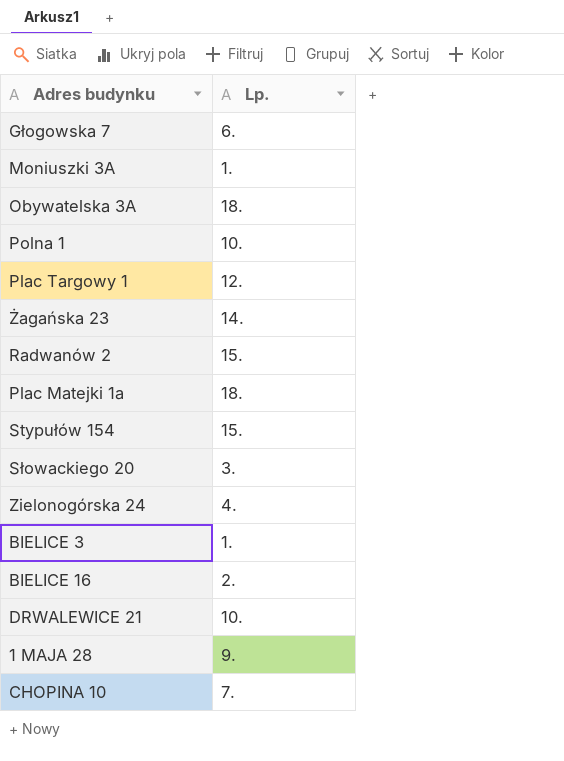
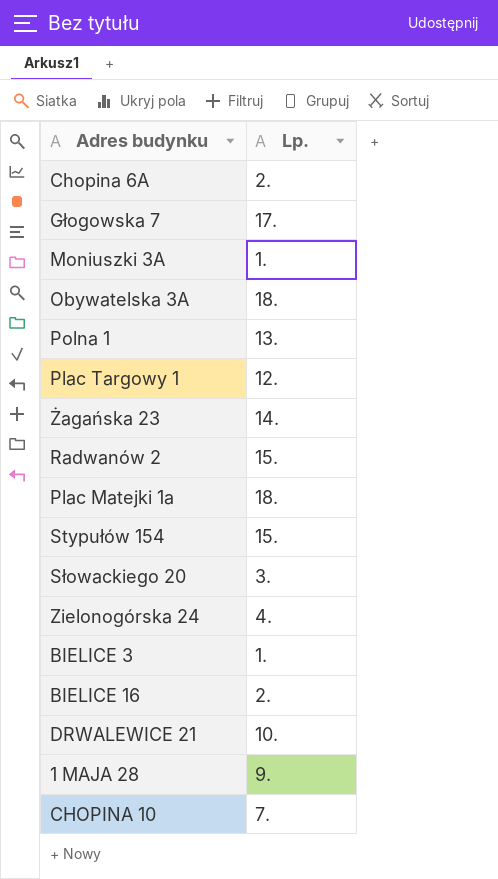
row Chopina 6A: none -> 2.
Głogowska 7 | Lp.: 6. -> 17.
Polna 1 | Lp.: 10. -> 13.

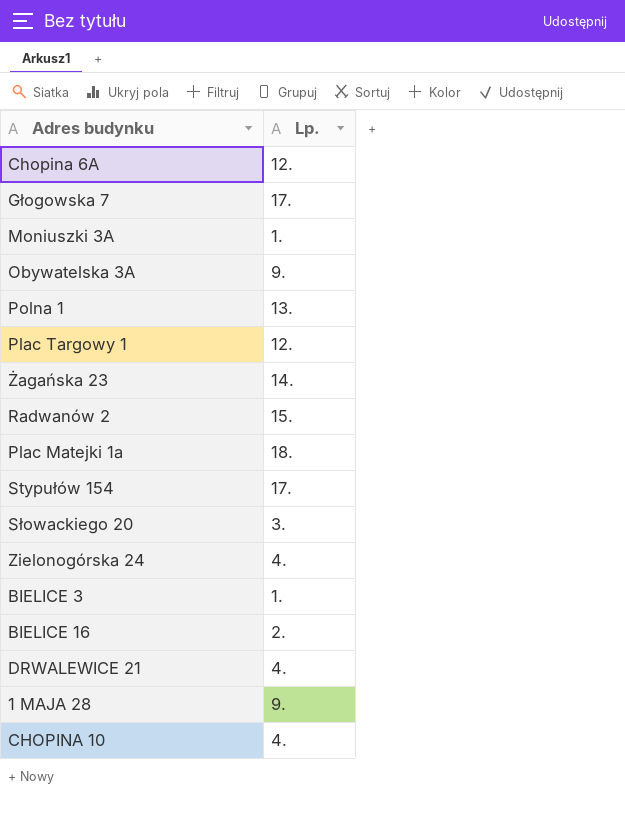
Chopina 6A | Lp.: 2. -> 12.
Obywatelska 3A | Lp.: 18. -> 9.
Stypułów 154 | Lp.: 15. -> 17.
DRWALEWICE 21 | Lp.: 10. -> 4.
CHOPINA 10 | Lp.: 7. -> 4.

